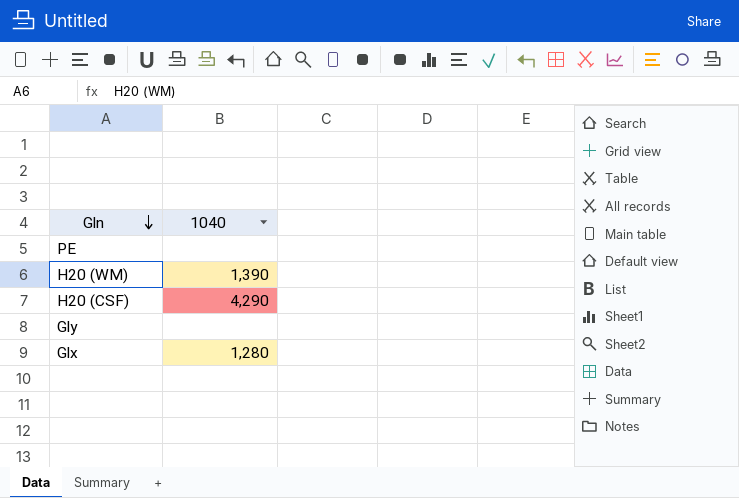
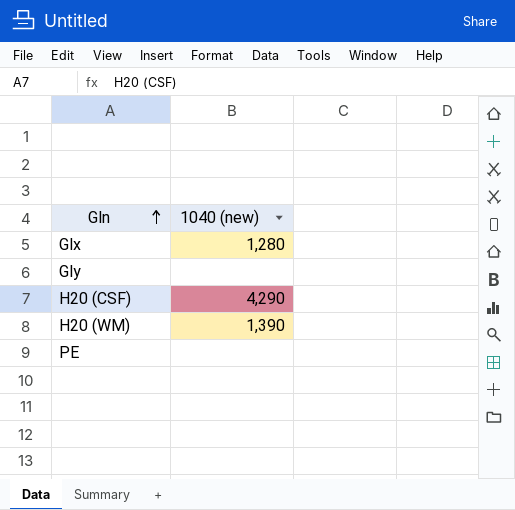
row order: Gln descending -> Gln ascending
column name: 1040 -> 1040 (new)

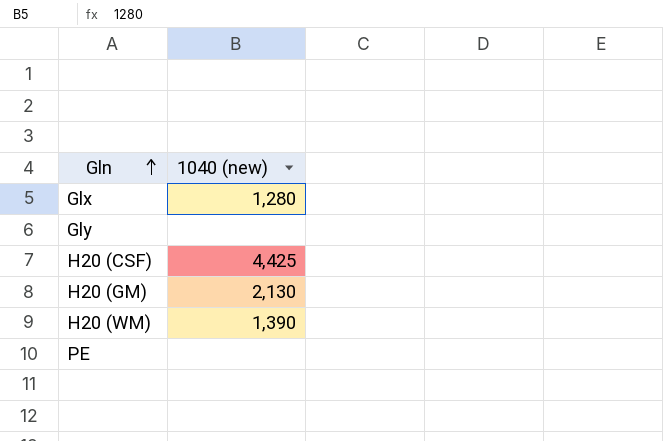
H20 (CSF) | 1040 (new): 4,290 -> 4,425
row H20 (GM): none -> 2,130

